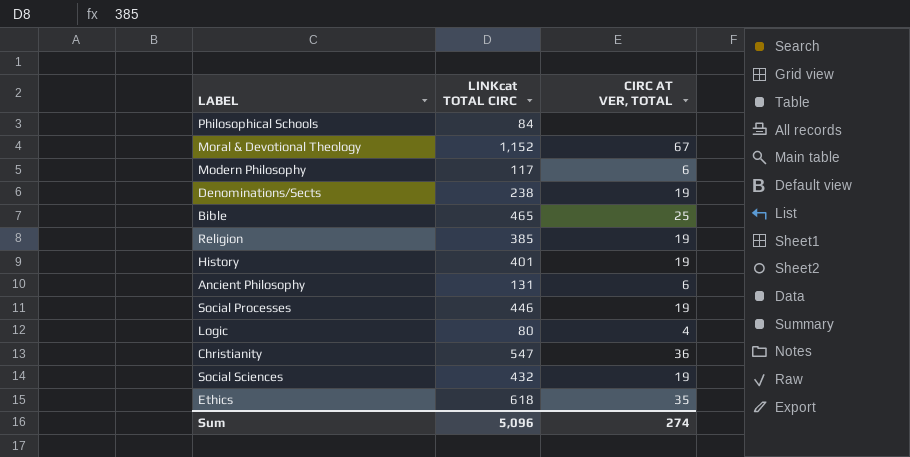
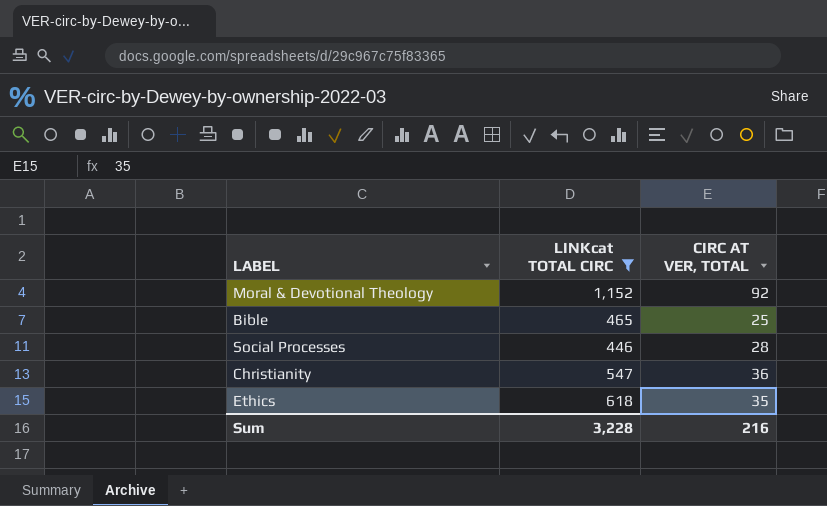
filter: none -> LINKcat TOTAL CIRC >= 446
Moral & Devotional Theology | CIRC AT VER, TOTAL: 67 -> 92
Social Processes | CIRC AT VER, TOTAL: 19 -> 28
Sum | LINKcat TOTAL CIRC: 5,096 -> 3,228
Sum | CIRC AT VER, TOTAL: 274 -> 216

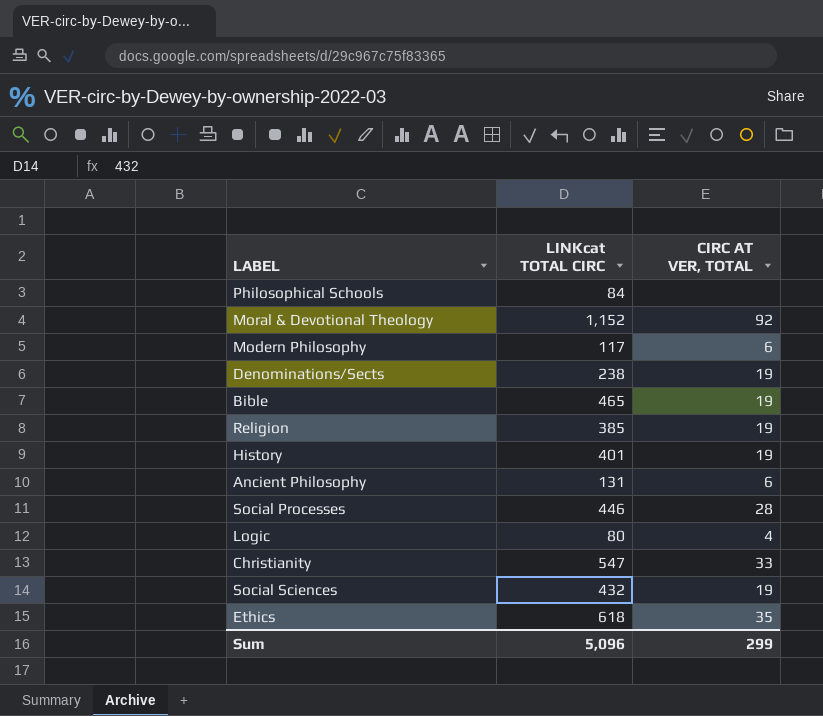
filter: LINKcat TOTAL CIRC >= 446 -> none
Bible | CIRC AT VER, TOTAL: 25 -> 19
Christianity | CIRC AT VER, TOTAL: 36 -> 33
Sum | LINKcat TOTAL CIRC: 3,228 -> 5,096
Sum | CIRC AT VER, TOTAL: 216 -> 299

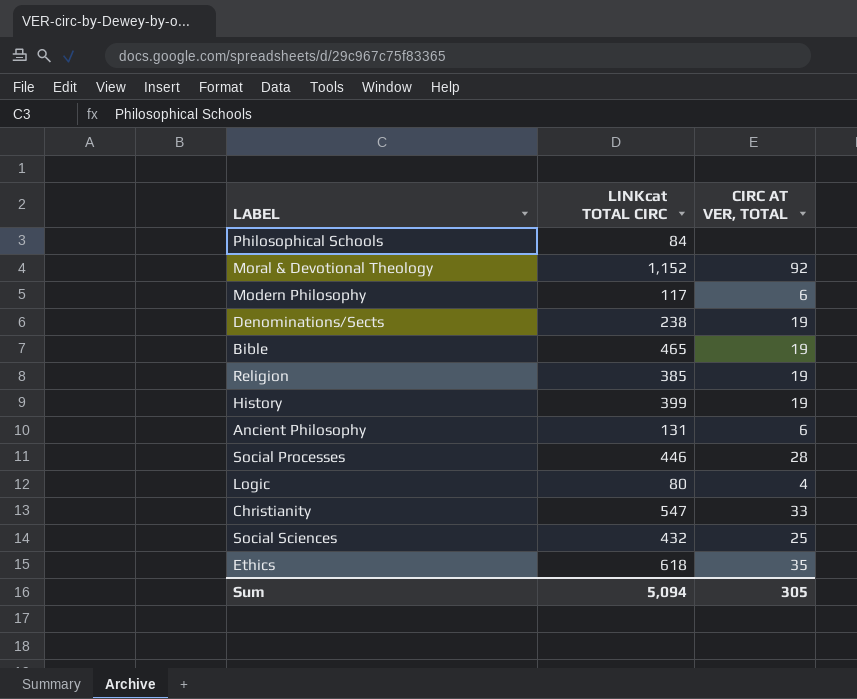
History | LINKcat TOTAL CIRC: 401 -> 399
Social Sciences | CIRC AT VER, TOTAL: 19 -> 25
Sum | LINKcat TOTAL CIRC: 5,096 -> 5,094
Sum | CIRC AT VER, TOTAL: 299 -> 305

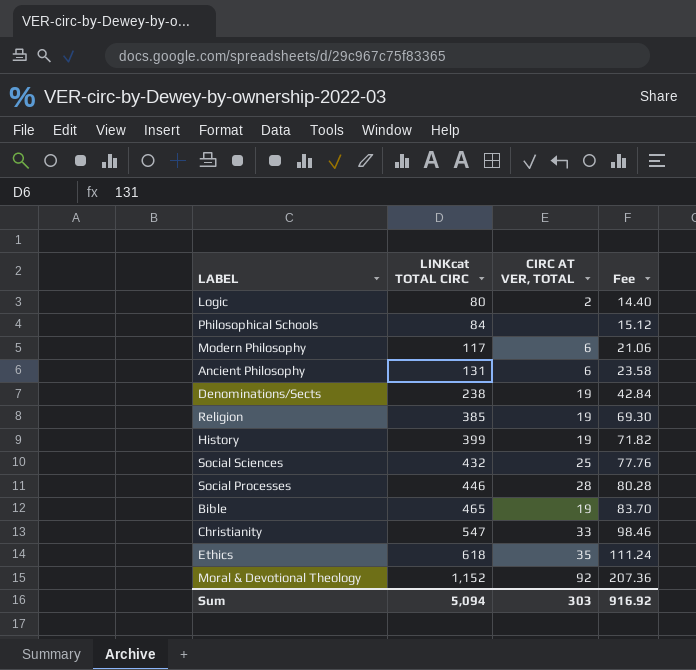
row order: none -> LINKcat TOTAL CIRC ascending
column Fee | formula: none -> [LINKcat TOTAL CIRC] * 0.18
Logic | CIRC AT VER, TOTAL: 4 -> 2
Sum | CIRC AT VER, TOTAL: 305 -> 303

